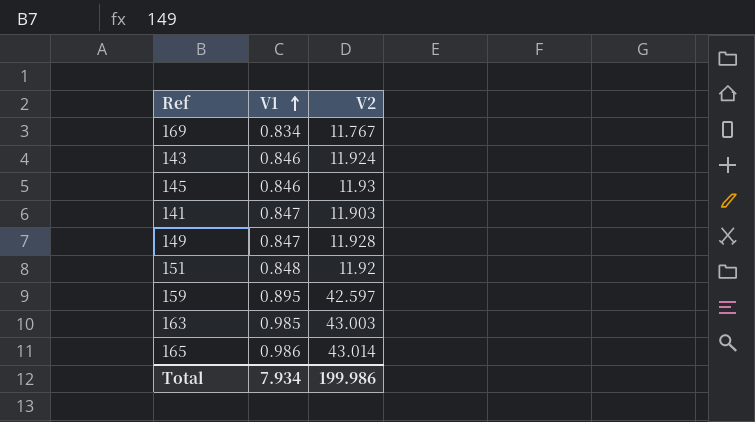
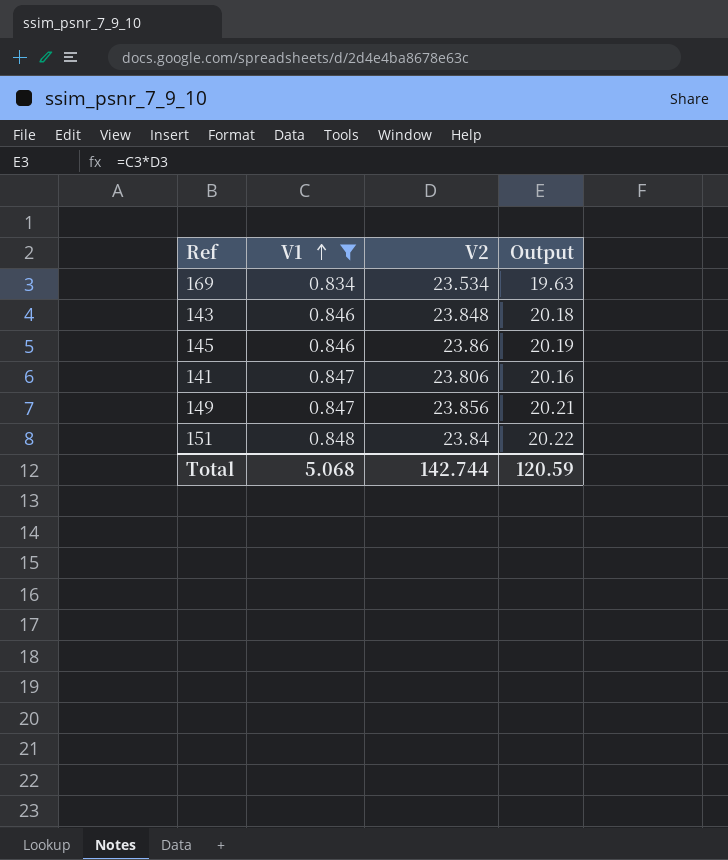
filter: none -> V1 <= 0.848
column Output | formula: none -> [V1] * [V2]
169 | V2: 11.767 -> 23.534
143 | V2: 11.924 -> 23.848
145 | V2: 11.93 -> 23.86
141 | V2: 11.903 -> 23.806
149 | V2: 11.928 -> 23.856
151 | V2: 11.92 -> 23.84
Total | V1: 7.934 -> 5.068
Total | V2: 199.986 -> 142.744

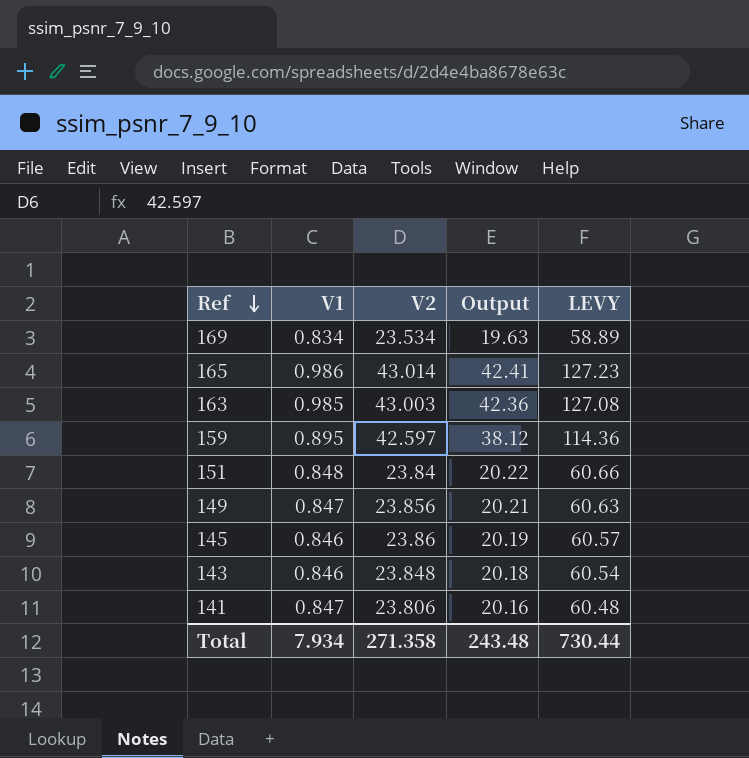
filter: V1 <= 0.848 -> none
row order: V1 ascending -> Ref descending
column LEVY | formula: none -> [Output] * 3
Total | V1: 5.068 -> 7.934
Total | V2: 142.744 -> 271.358
Total | Output: 120.59 -> 243.48

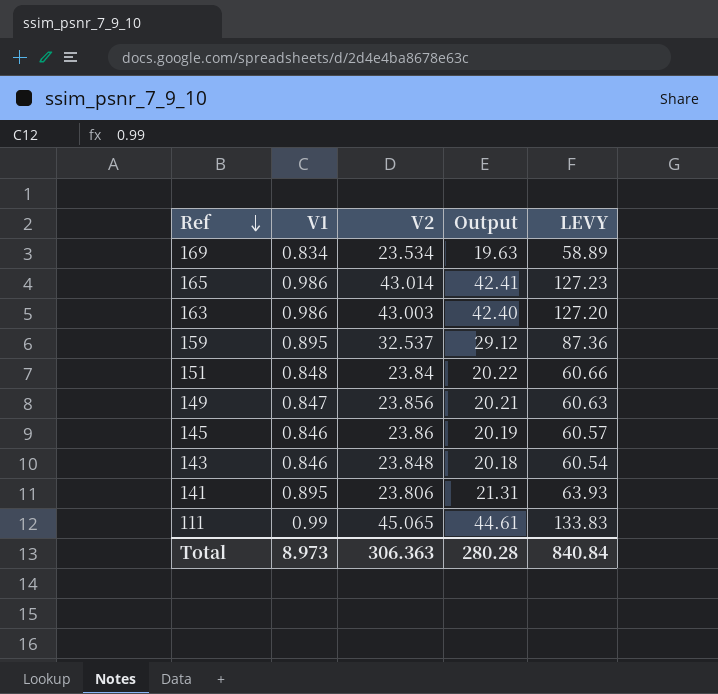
163 | V1: 0.985 -> 0.986
163 | Output: 42.36 -> 42.40
163 | LEVY: 127.08 -> 127.20
159 | V2: 42.597 -> 32.537
159 | Output: 38.12 -> 29.12
159 | LEVY: 114.36 -> 87.36
141 | V1: 0.847 -> 0.895
141 | Output: 20.16 -> 21.31
141 | LEVY: 60.48 -> 63.93
row 111: none -> 0.99 | 45.065 | 44.61 | 133.83
Total | V1: 7.934 -> 8.973
Total | V2: 271.358 -> 306.363
Total | Output: 243.48 -> 280.28
Total | LEVY: 730.44 -> 840.84

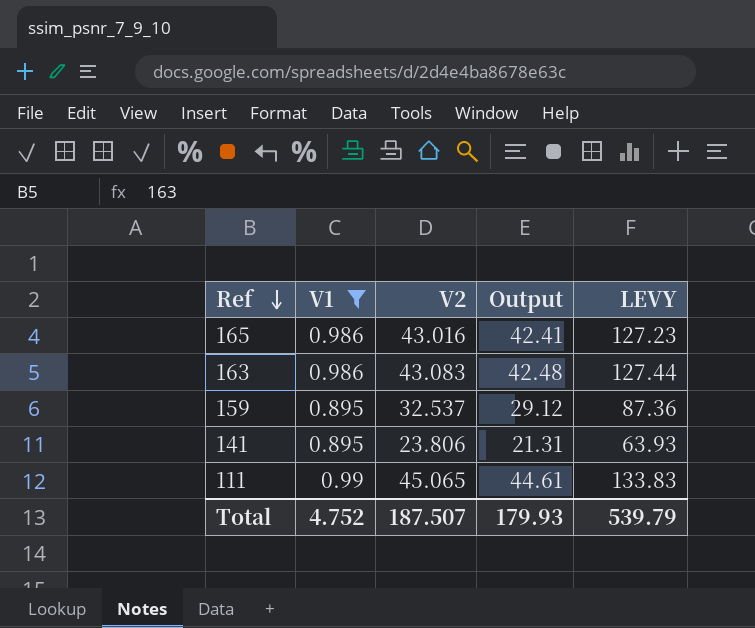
filter: none -> V1 >= 0.895
165 | V2: 43.014 -> 43.016
163 | V2: 43.003 -> 43.083
163 | Output: 42.40 -> 42.48
163 | LEVY: 127.20 -> 127.44
Total | V1: 8.973 -> 4.752
Total | V2: 306.363 -> 187.507
Total | Output: 280.28 -> 179.93
Total | LEVY: 840.84 -> 539.79

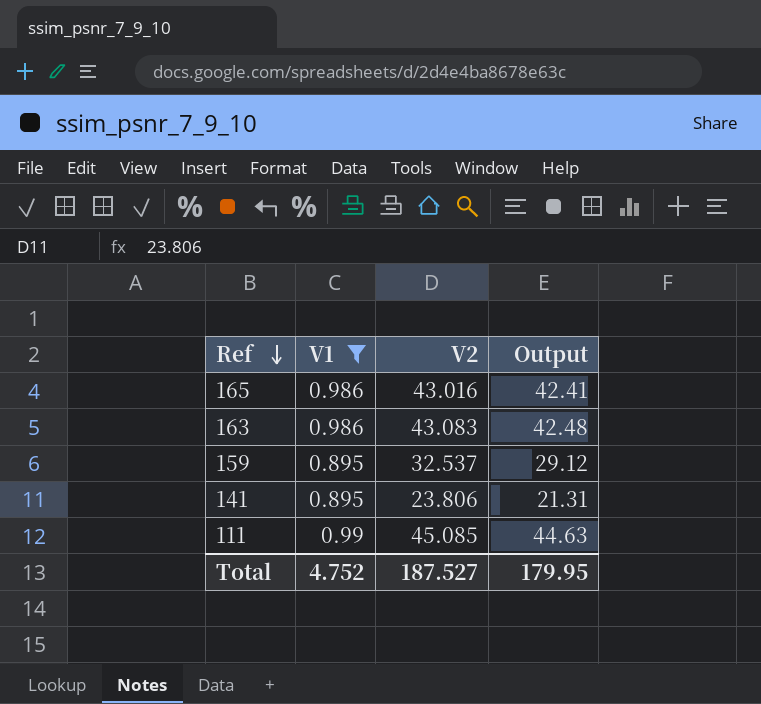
column LEVY | formula: [Output] * 3 -> none
111 | V2: 45.065 -> 45.085
111 | Output: 44.61 -> 44.63
Total | V2: 187.507 -> 187.527
Total | Output: 179.93 -> 179.95

